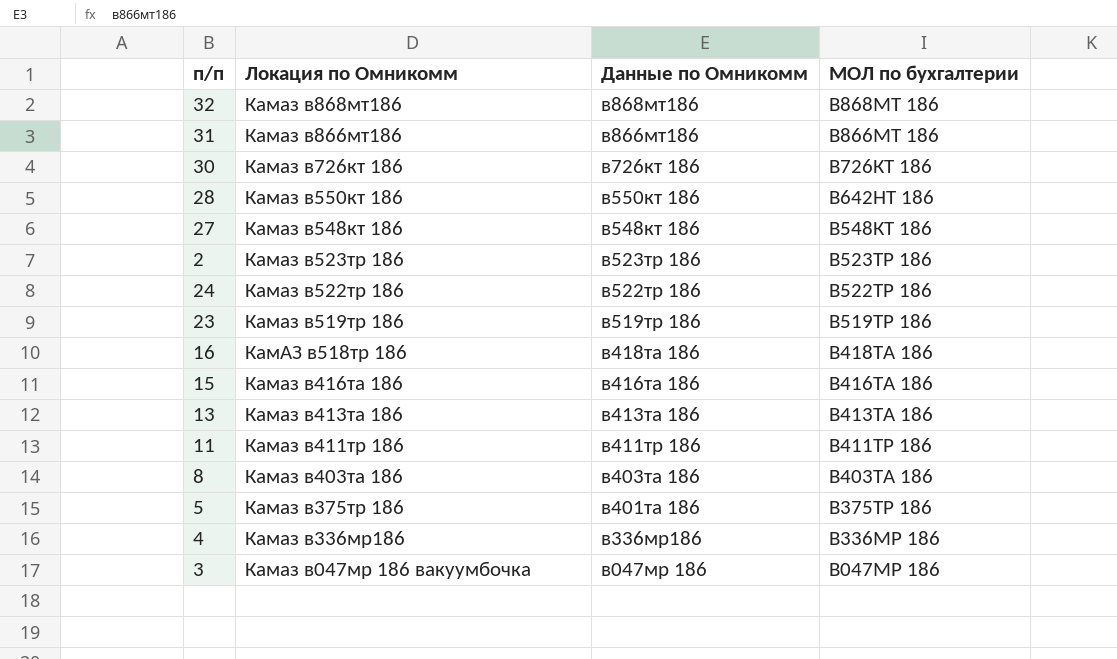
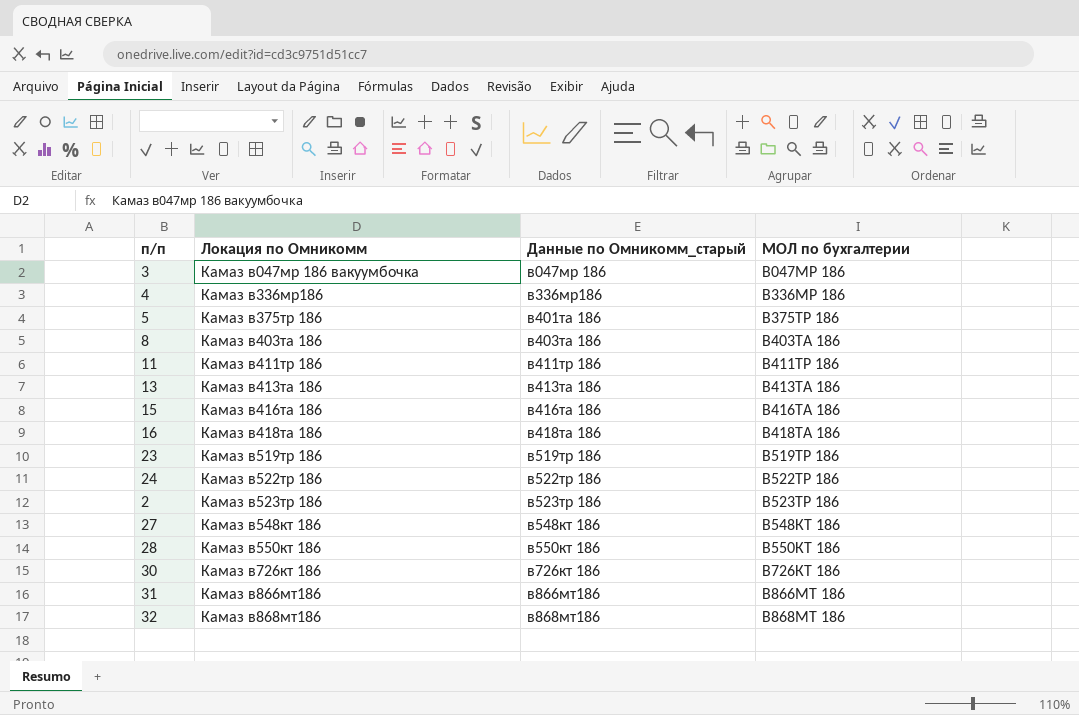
row order: Локация по Омникомм descending -> Локация по Омникомм ascending
column name: Данные по Омникомм -> Данные по Омникомм_старый
16 | Локация по Омникомм: КамАЗ в518тр 186 -> Камаз в418та 186
28 | МОЛ по бухгалтерии: В642НТ 186 -> В550КТ 186

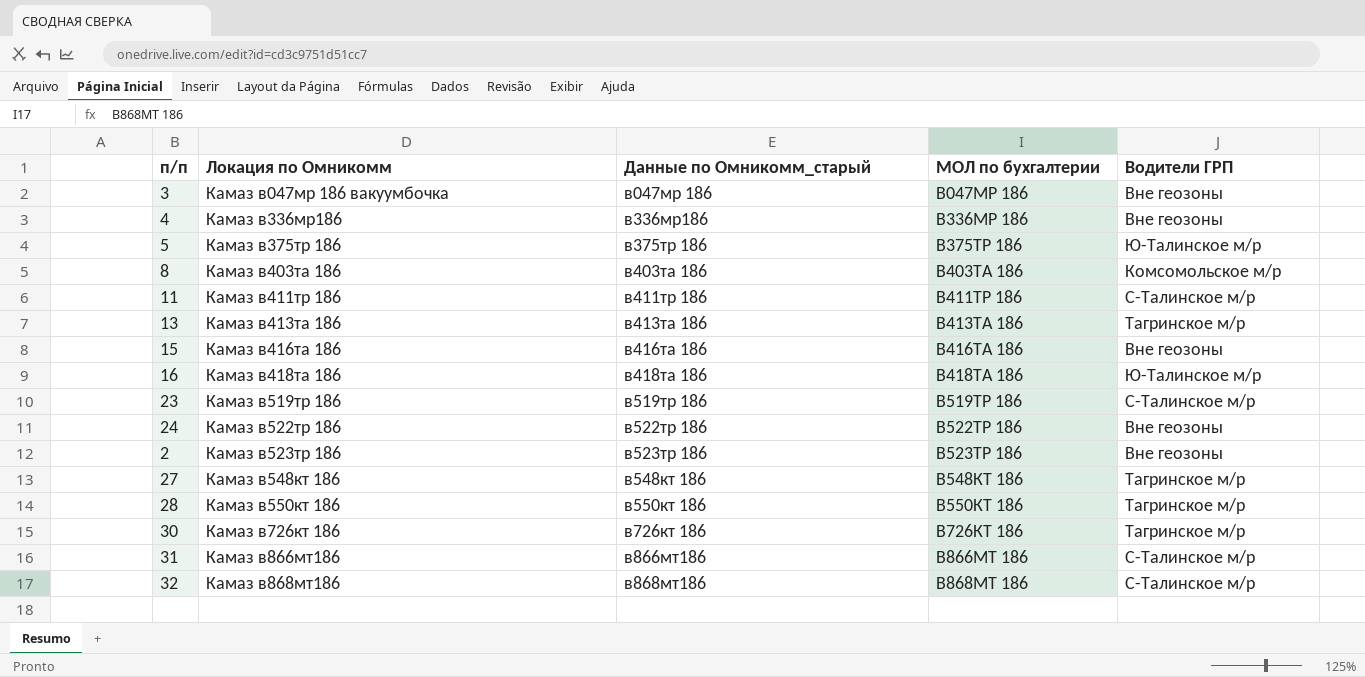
column Водители ГРП | position: none -> 5
5 | Данные по Омникомм_старый: в401та 186 -> в375тр 186

